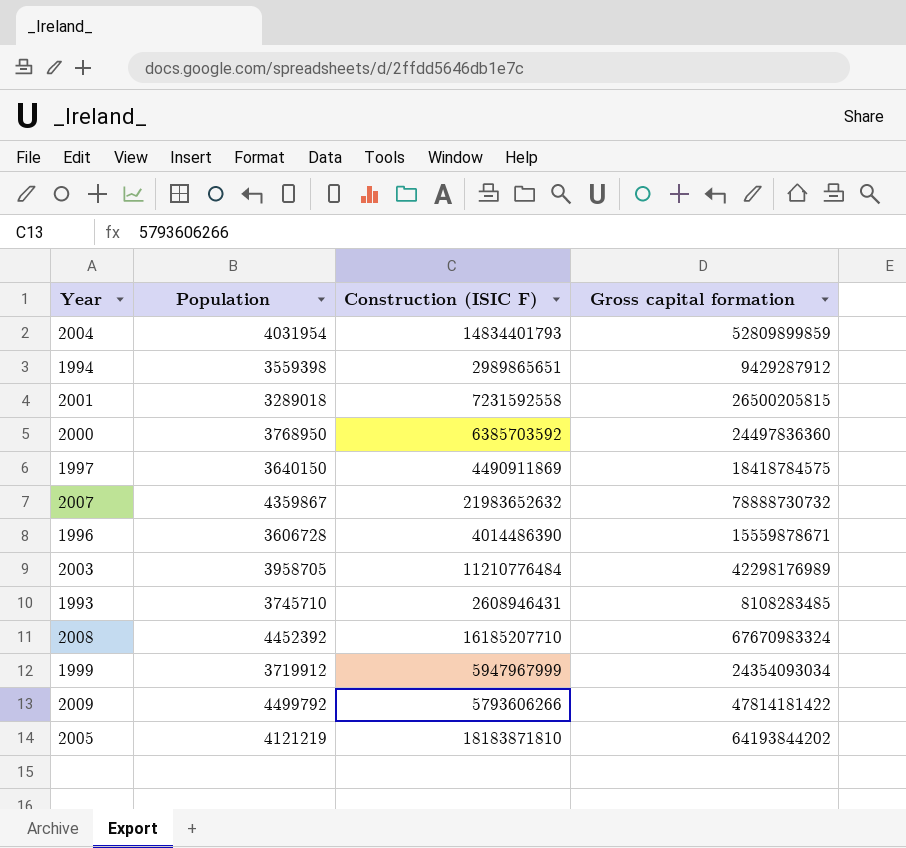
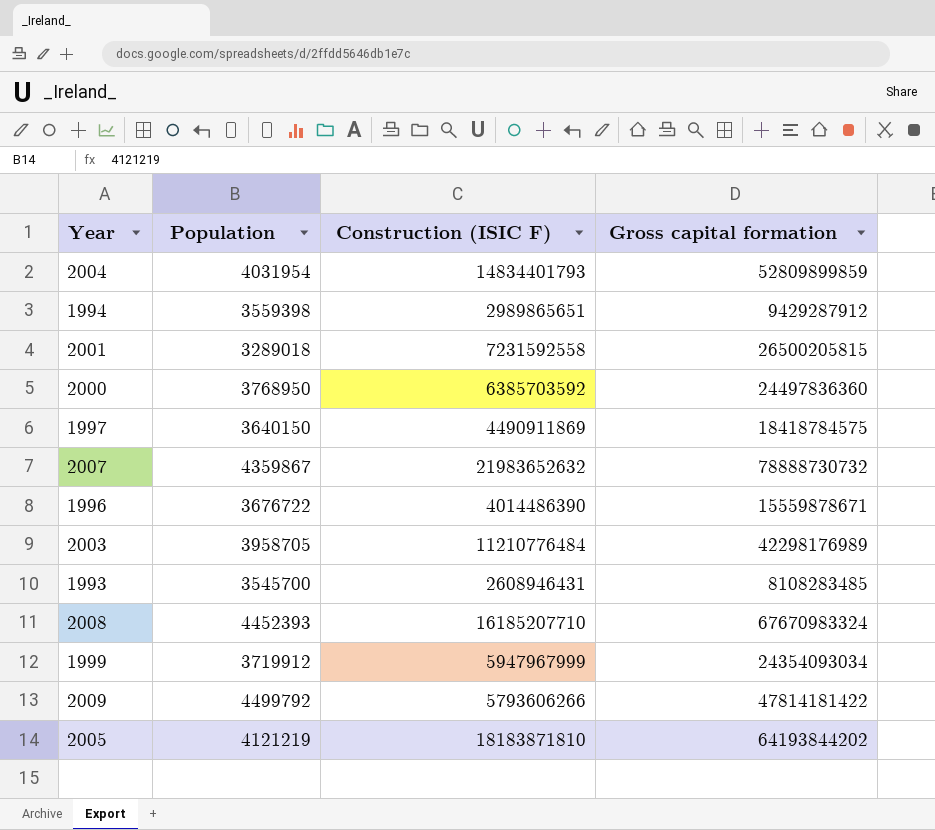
1996 | Population: 3606728 -> 3676722
1993 | Population: 3745710 -> 3545700
2008 | Population: 4452392 -> 4452393

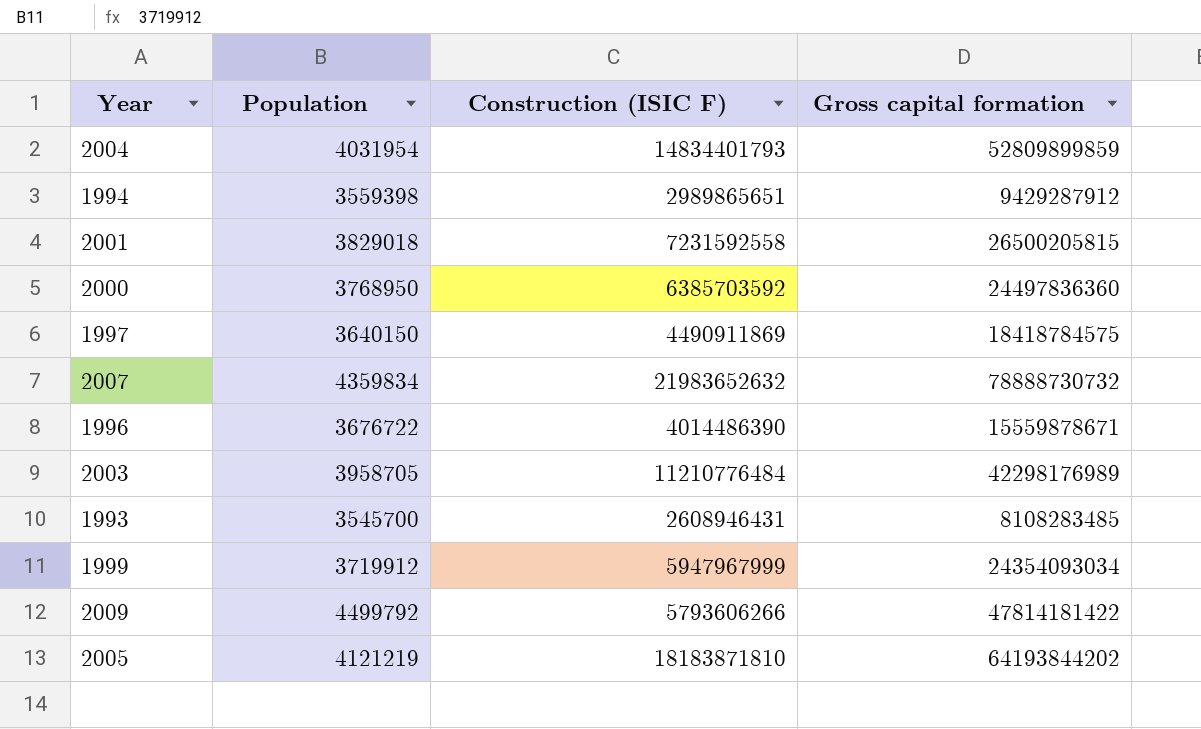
row 2008: 4452393 | 16185207710 | 67670983324 -> none
2001 | Population: 3289018 -> 3829018
2007 | Population: 4359867 -> 4359834

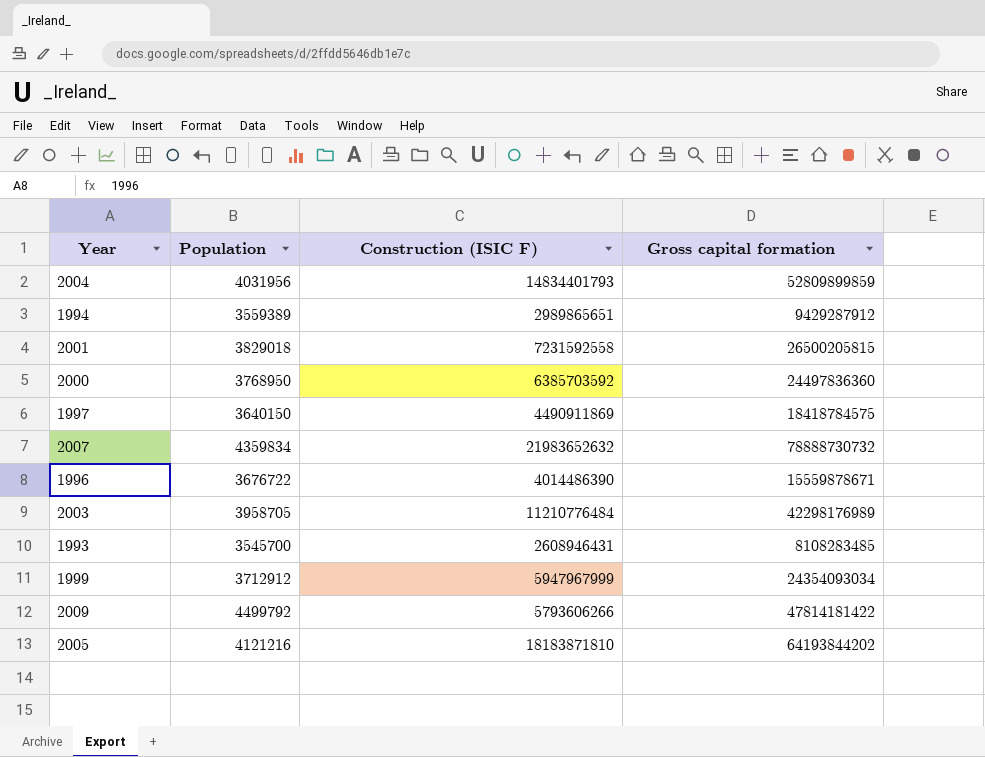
2004 | Population: 4031954 -> 4031956
1994 | Population: 3559398 -> 3559389
1999 | Population: 3719912 -> 3712912
2005 | Population: 4121219 -> 4121216

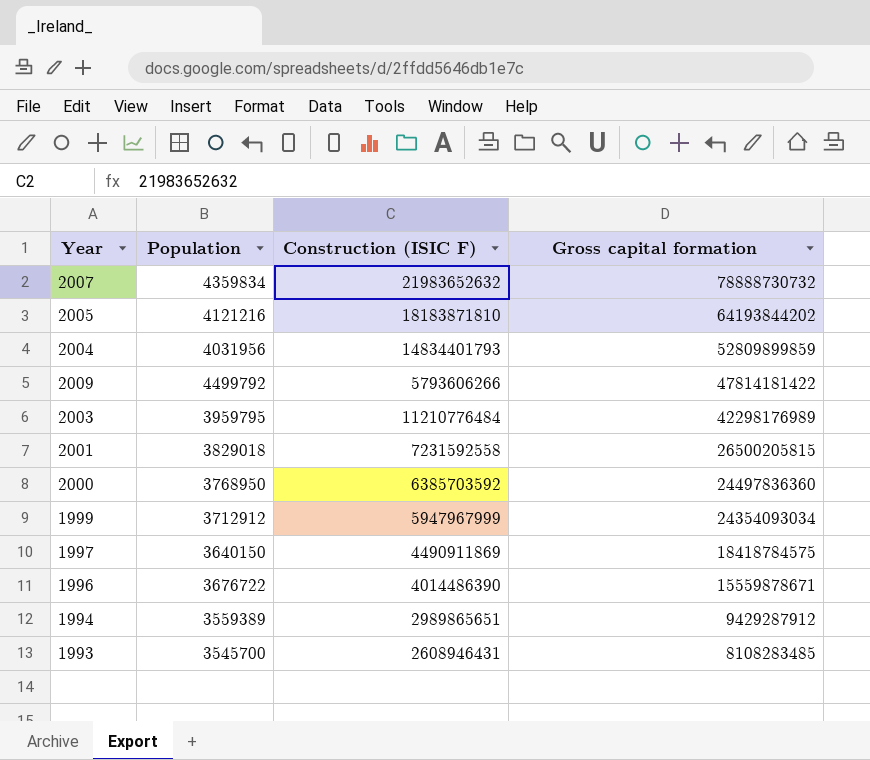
row order: none -> Gross capital formation descending
2003 | Population: 3958705 -> 3959795

